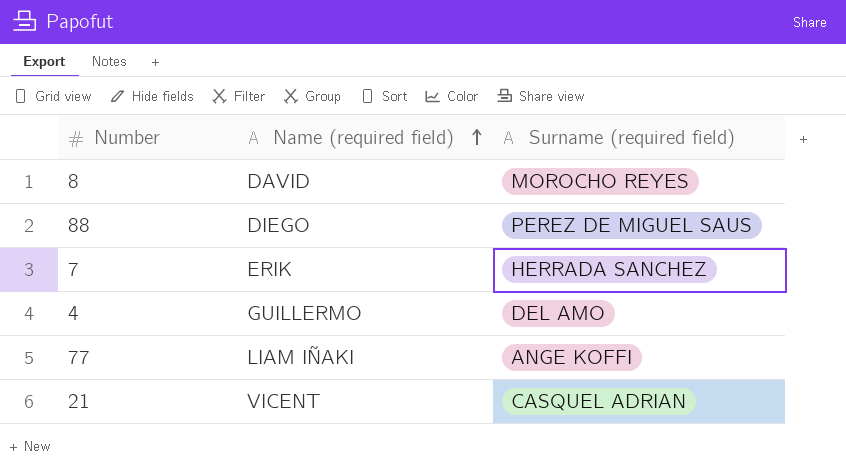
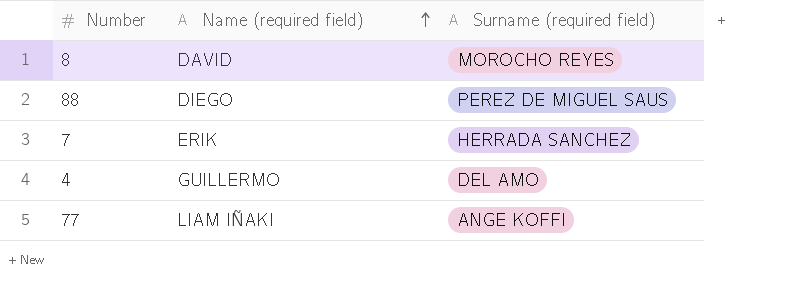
row 21: VICENT | CASQUEL ADRIAN -> none

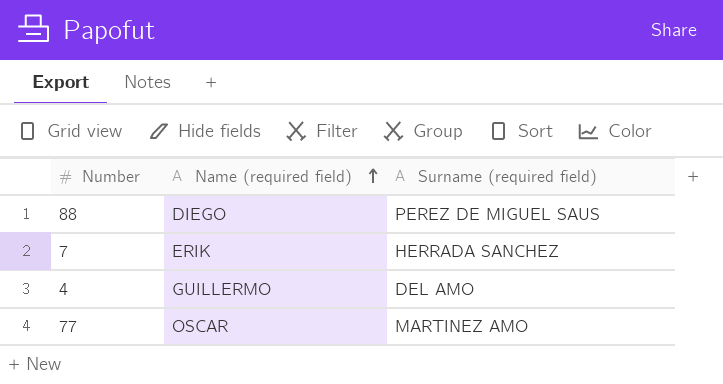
row 8: DAVID | MOROCHO REYES -> none
77 | Name (required field): LIAM IÑAKI -> OSCAR
77 | Surname (required field): ANGE KOFFI -> MARTINEZ AMO

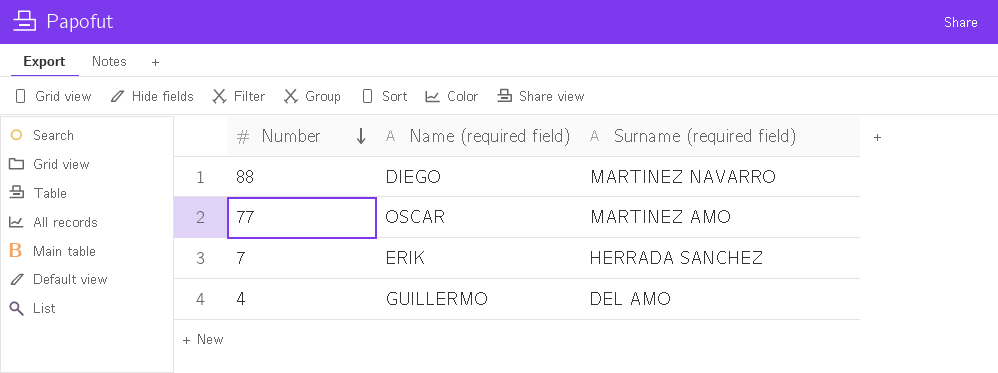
row order: Name (required field) ascending -> Number descending
88 | Surname (required field): PEREZ DE MIGUEL SAUS -> MARTINEZ NAVARRO

